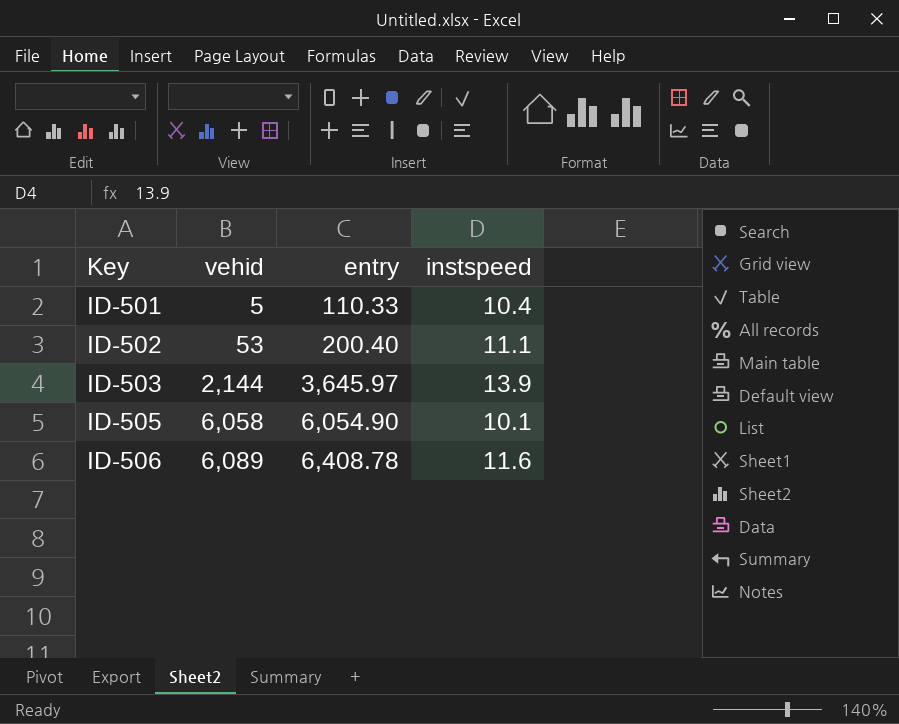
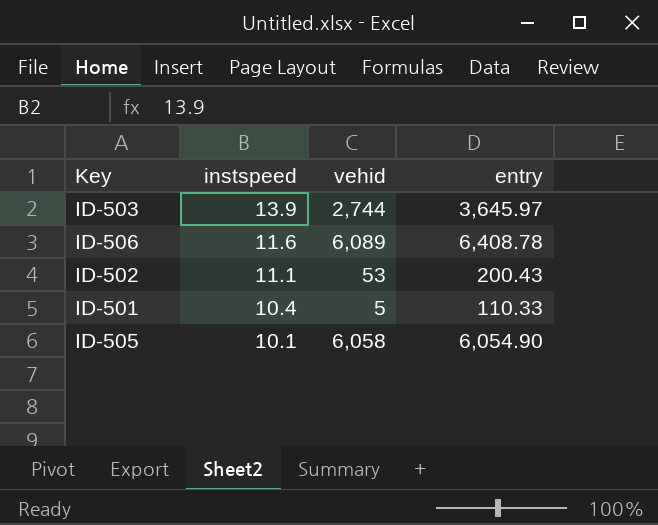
row order: Key ascending -> instspeed descending
column instspeed | position: 4 -> 2
ID-503 | vehid: 2,144 -> 2,744
ID-502 | entry: 200.40 -> 200.43

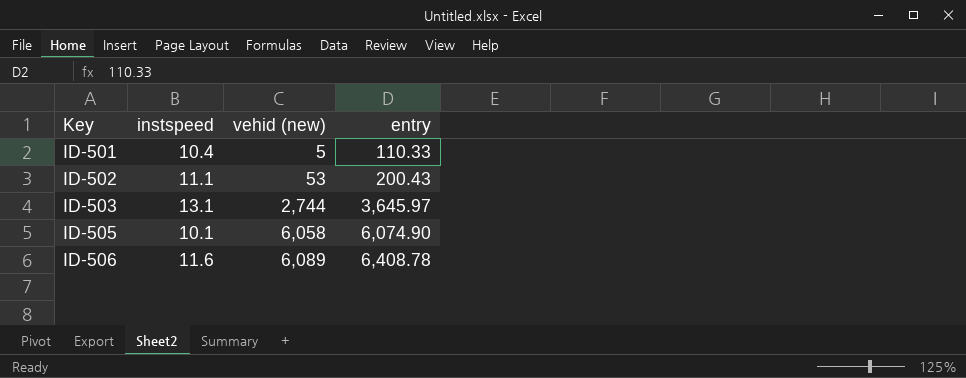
row order: instspeed descending -> Key ascending
column name: vehid -> vehid (new)
ID-503 | instspeed: 13.9 -> 13.1
ID-505 | entry: 6,054.90 -> 6,074.90

